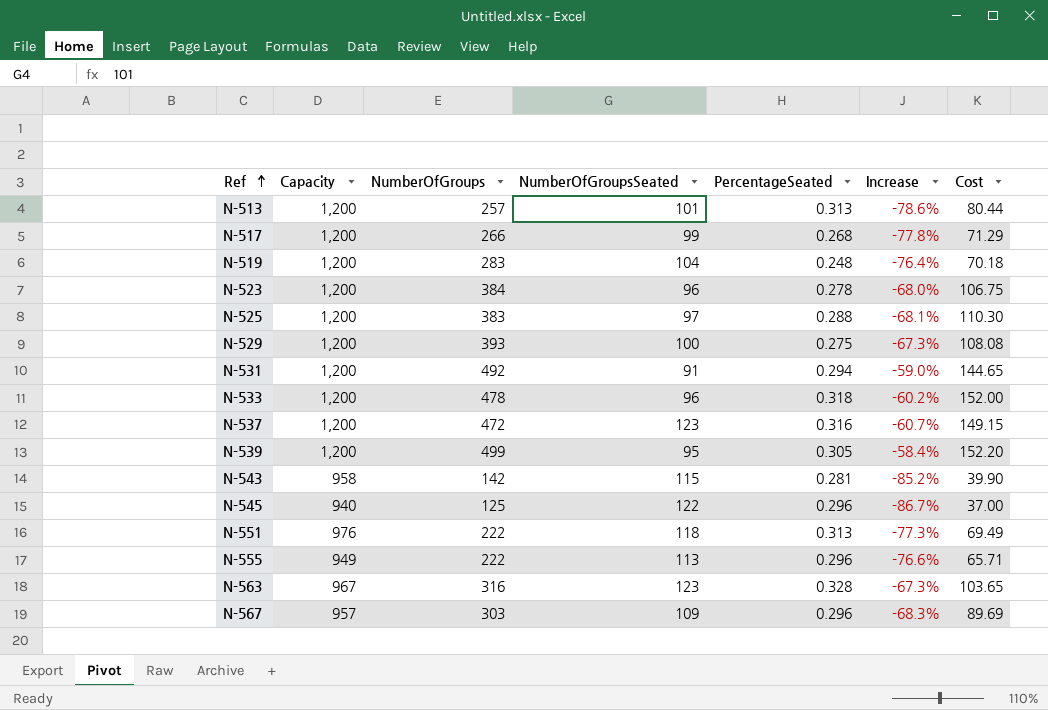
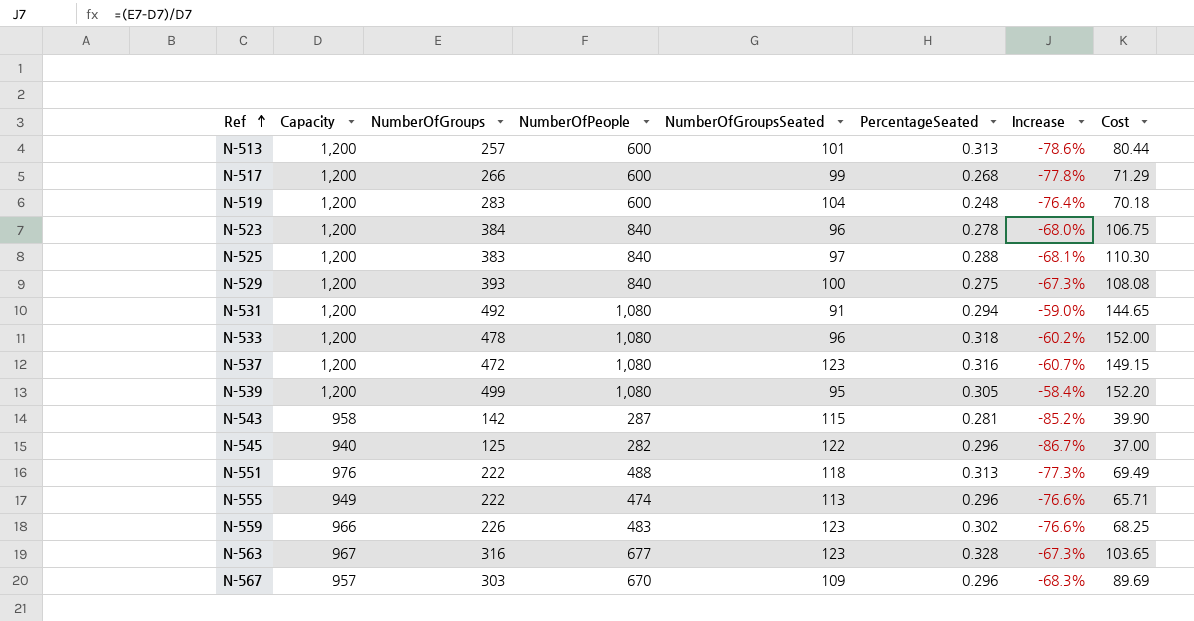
column NumberOfPeople | position: none -> 4
row N-559: none -> 966 | 226 | 483 | 123 | 0.302 | -76.6% | 68.25

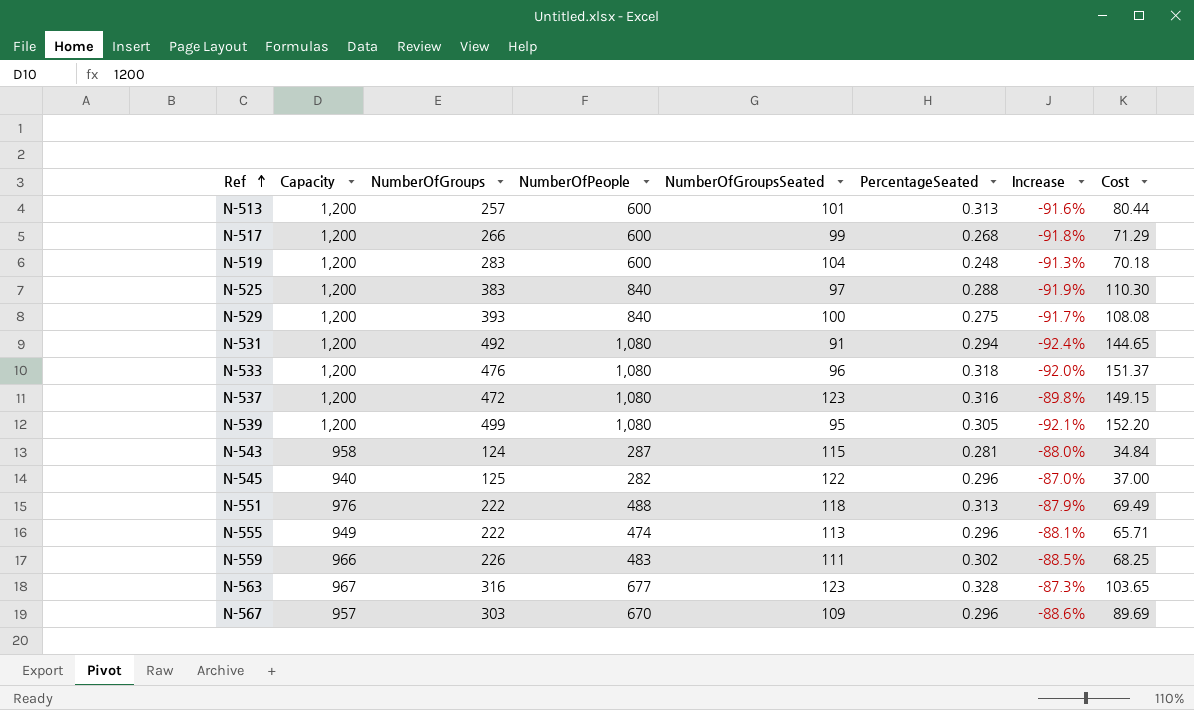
column Increase | formula: ([NumberOfGroups] - [Capacity]) / [Capacity] -> ([NumberOfGroupsSeated] - [Capacity]) / [Capacity]
row N-523: 1,200 | 384 | 840 | 96 | 0.278 | -68.0% | 106.75 -> none
N-533 | NumberOfGroups: 478 -> 476
N-533 | Cost: 152.00 -> 151.37
N-543 | NumberOfGroups: 142 -> 124
N-543 | Cost: 39.90 -> 34.84
N-559 | NumberOfGroupsSeated: 123 -> 111

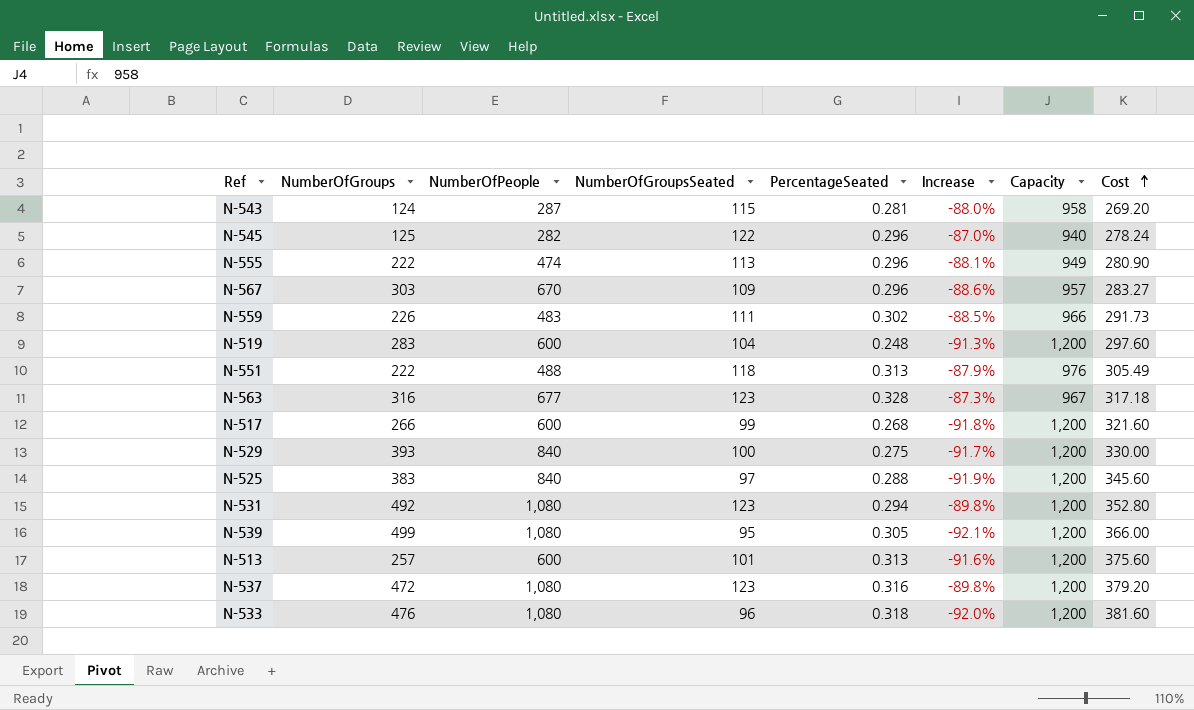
row order: Ref ascending -> Cost ascending
column Capacity | position: 2 -> 7
column Cost | formula: [NumberOfGroups] * [PercentageSeated] -> [PercentageSeated] * [Capacity]
N-531 | NumberOfGroupsSeated: 91 -> 123
N-531 | Increase: -92.4% -> -89.8%

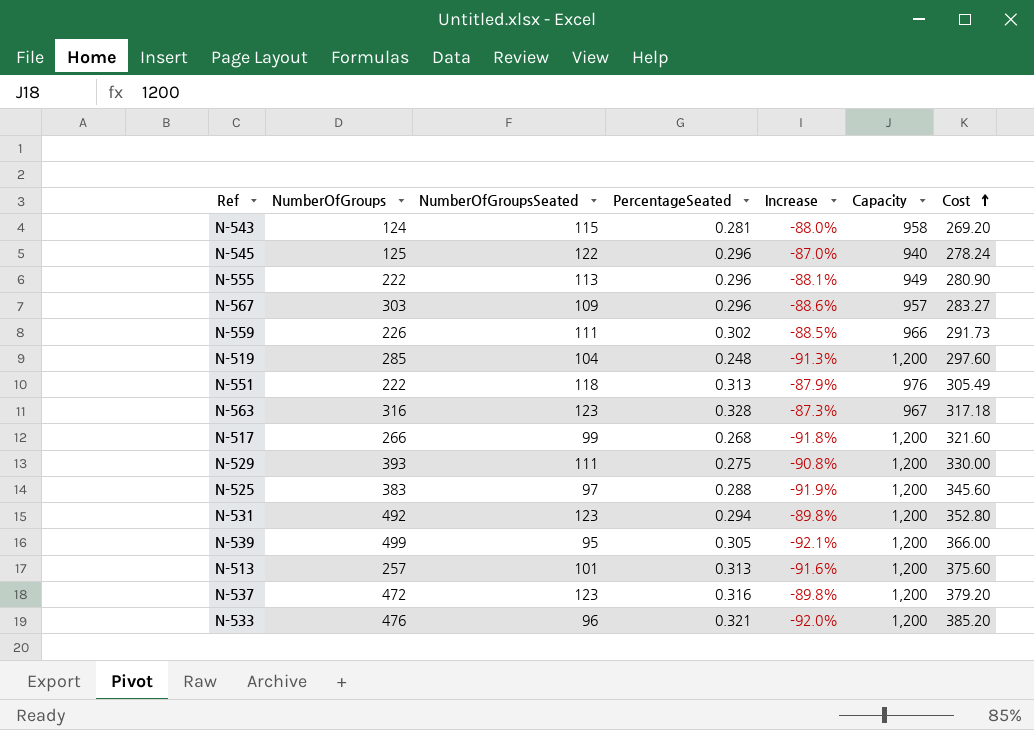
column NumberOfPeople | position: 3 -> none
N-519 | NumberOfGroups: 283 -> 285
N-529 | NumberOfGroupsSeated: 100 -> 111
N-529 | Increase: -91.7% -> -90.8%
N-533 | PercentageSeated: 0.318 -> 0.321
N-533 | Cost: 381.60 -> 385.20

